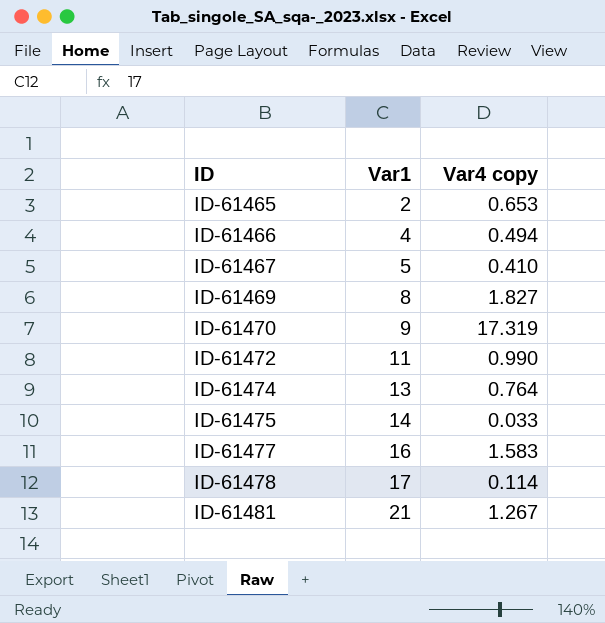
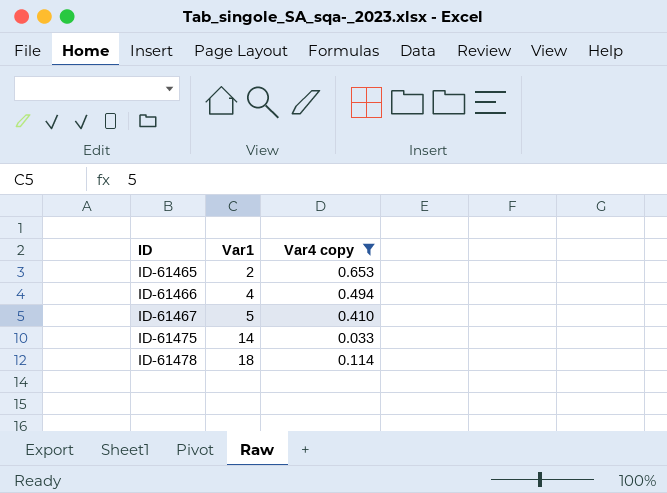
filter: none -> Var4 copy <= 0.653
ID-61478 | Var1: 17 -> 18

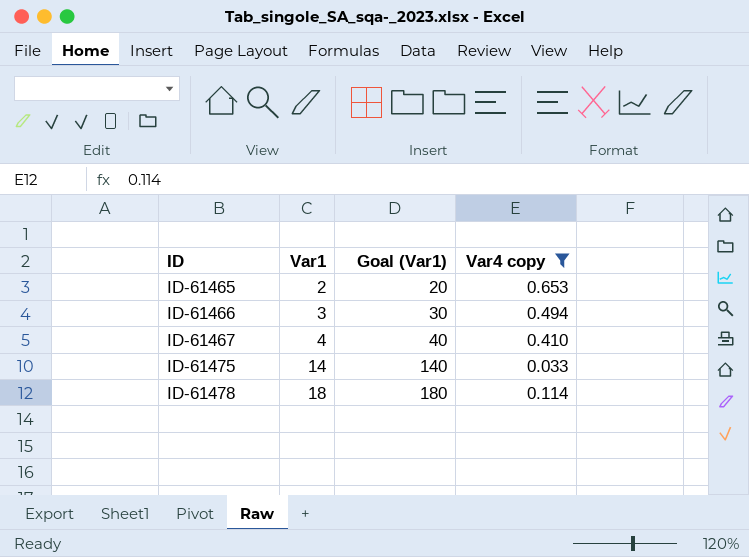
column Goal (Var1) | formula: none -> [Var1] * 10
ID-61466 | Var1: 4 -> 3
ID-61467 | Var1: 5 -> 4

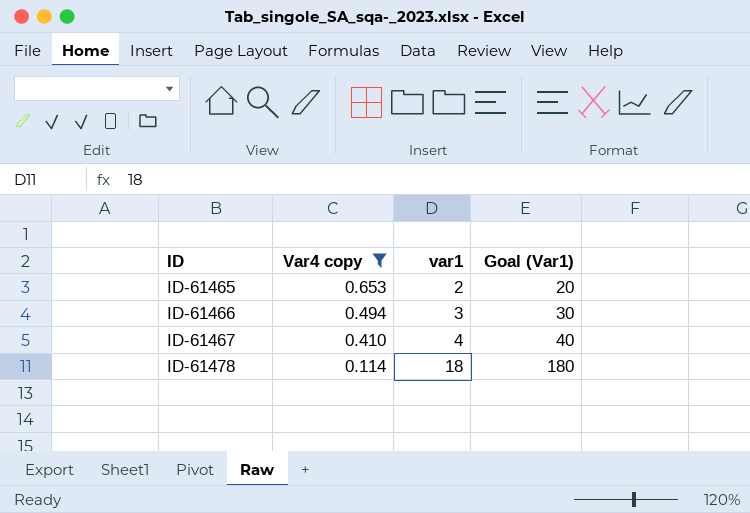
column Var4 copy | position: 4 -> 2
column name: Var1 -> var1
row ID-61475: 14 | 140 | 0.033 -> none

